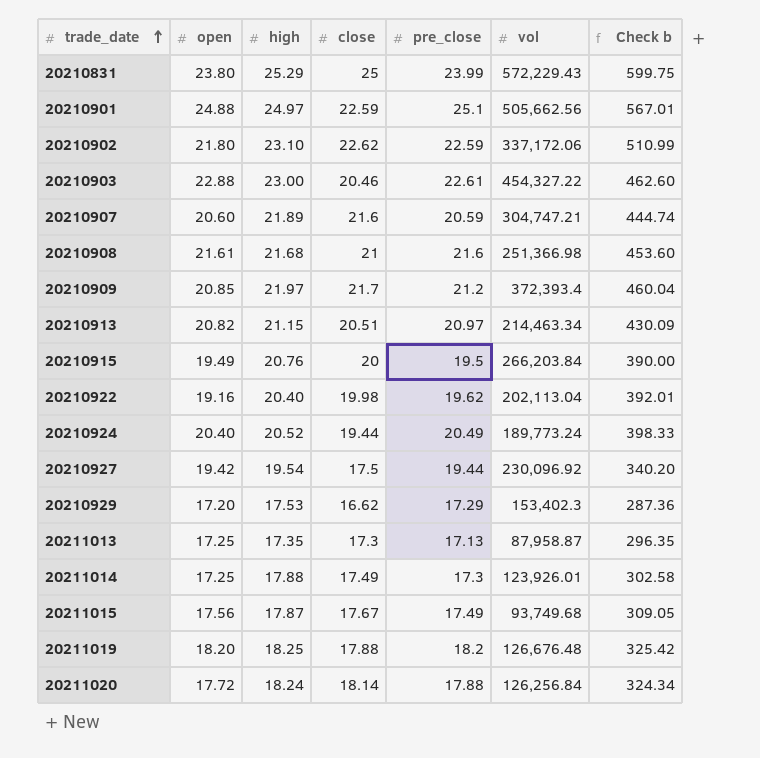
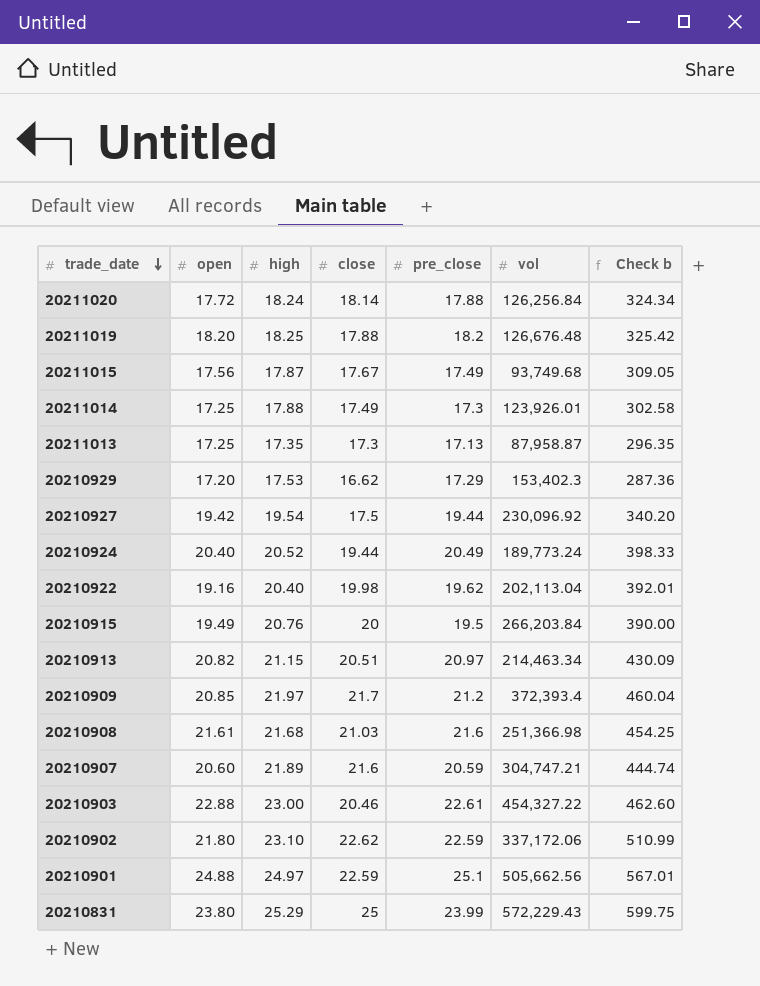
row order: trade_date ascending -> trade_date descending
20210908 | close: 21 -> 21.03
20210908 | Check b: 453.60 -> 454.25

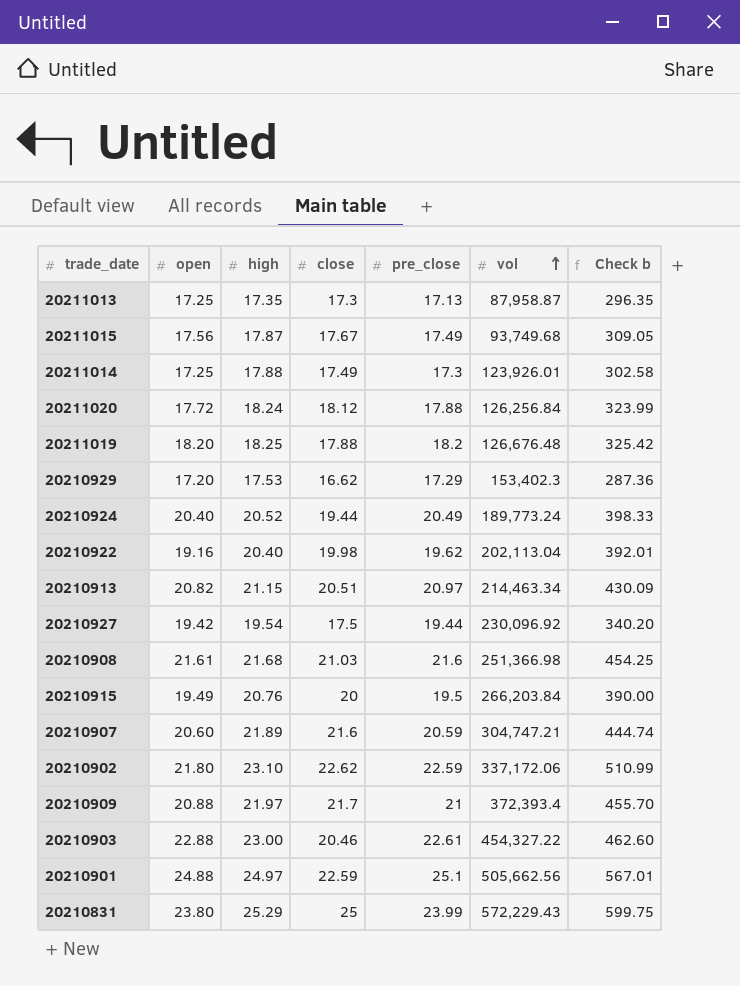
row order: trade_date descending -> vol ascending
20211020 | close: 18.14 -> 18.12
20211020 | Check b: 324.34 -> 323.99
20210909 | open: 20.85 -> 20.88
20210909 | pre_close: 21.2 -> 21
20210909 | Check b: 460.04 -> 455.70

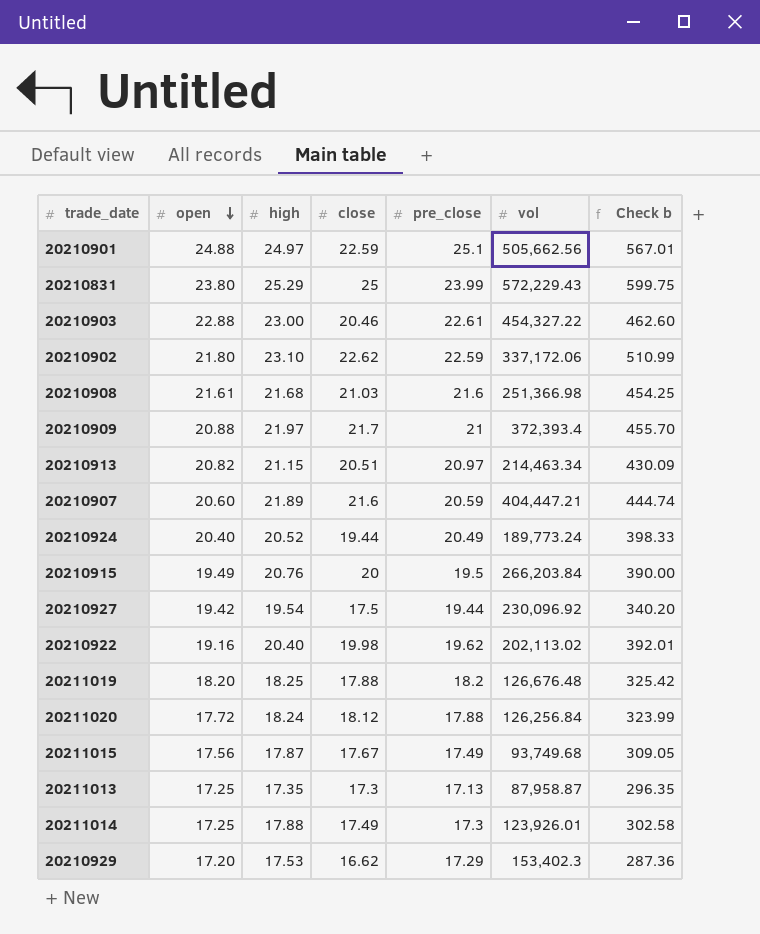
row order: vol ascending -> open descending
20210907 | vol: 304,747.21 -> 404,447.21
20210922 | vol: 202,113.04 -> 202,113.02

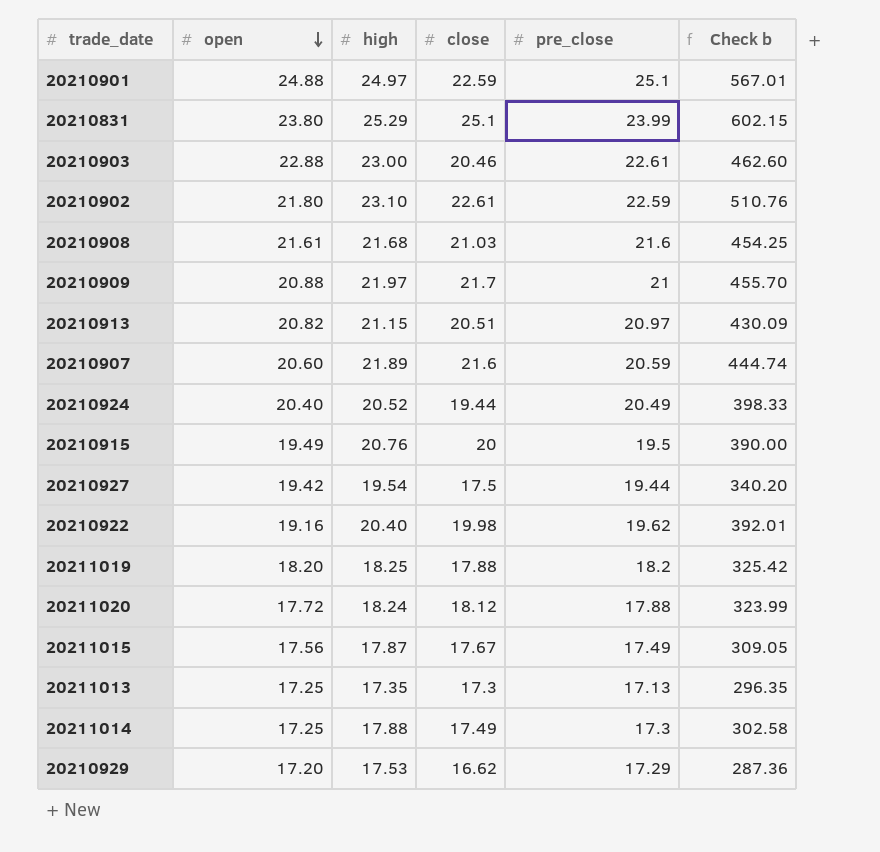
column vol | position: 6 -> none
20210831 | close: 25 -> 25.1
20210831 | Check b: 599.75 -> 602.15
20210902 | close: 22.62 -> 22.61
20210902 | Check b: 510.99 -> 510.76

